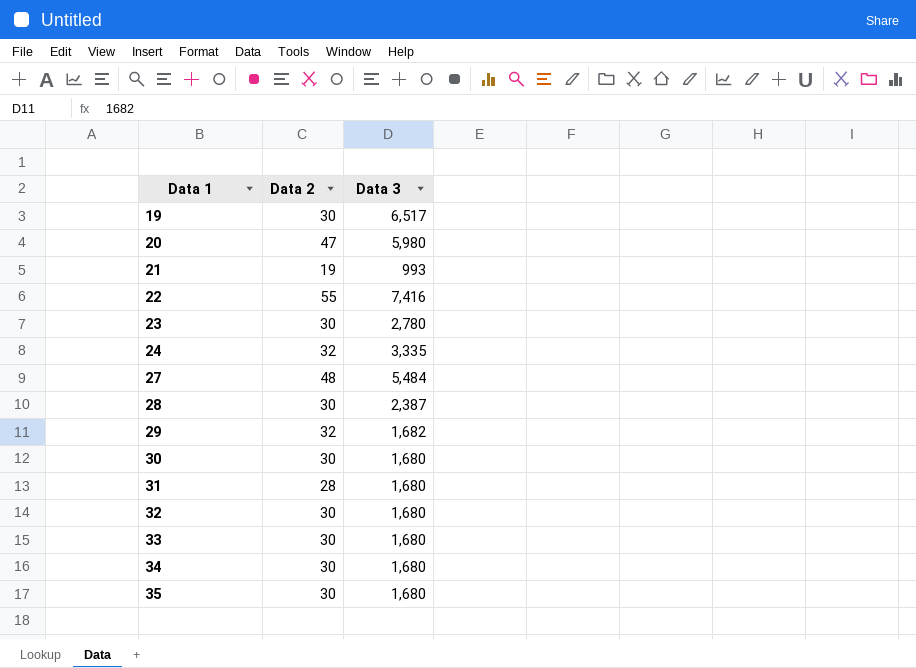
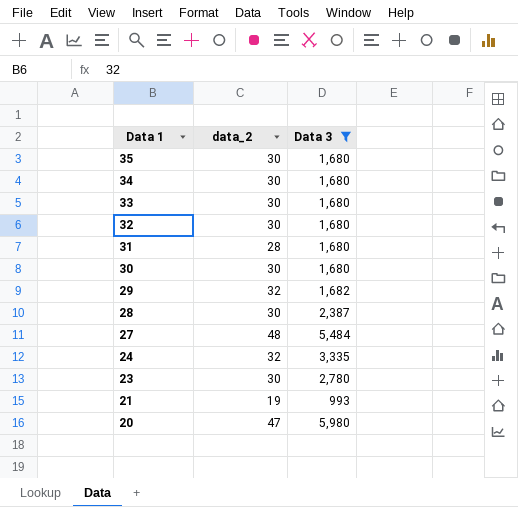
filter: none -> Data 3 <= 5,980
row order: Data 1 ascending -> Data 1 descending
column name: Data 2 -> data_2

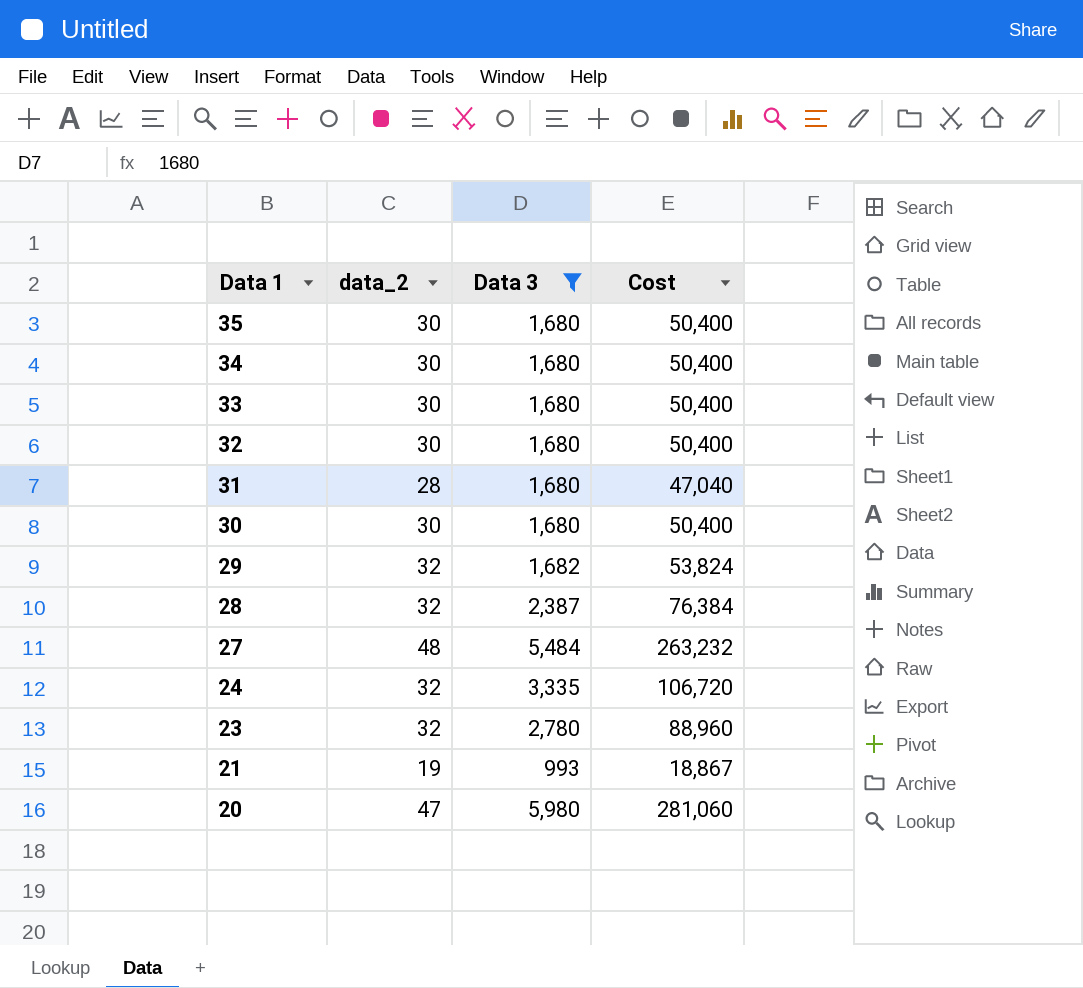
column Cost | formula: none -> [data_2] * [Data 3]
28 | data_2: 30 -> 32
23 | data_2: 30 -> 32

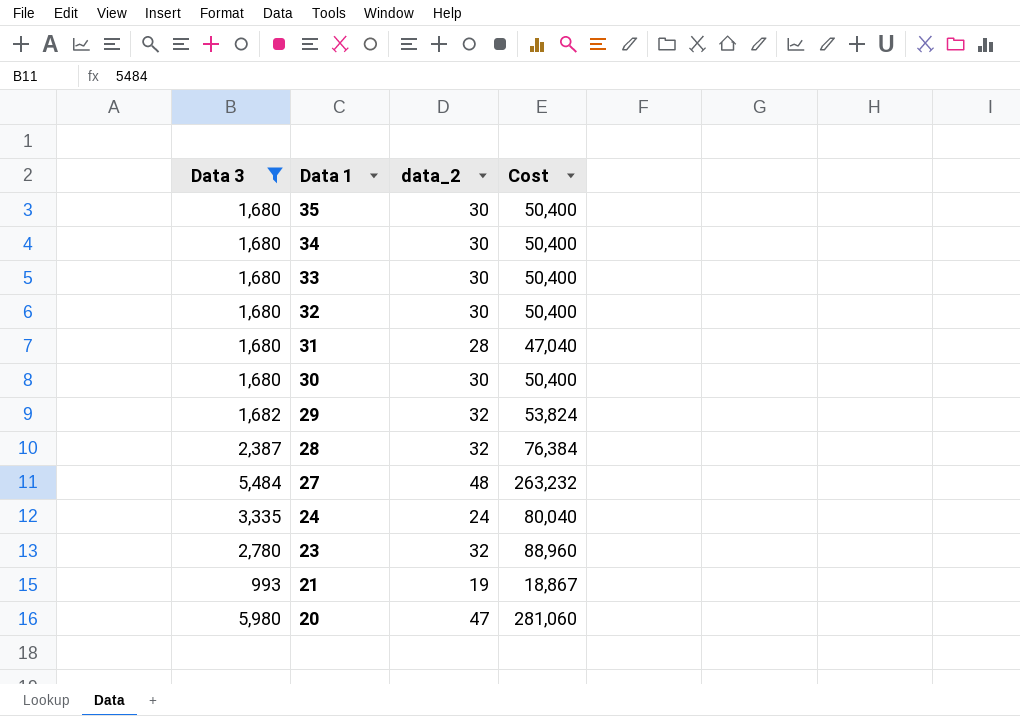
column Data 3 | position: 3 -> 1
24 | data_2: 32 -> 24
24 | Cost: 106,720 -> 80,040

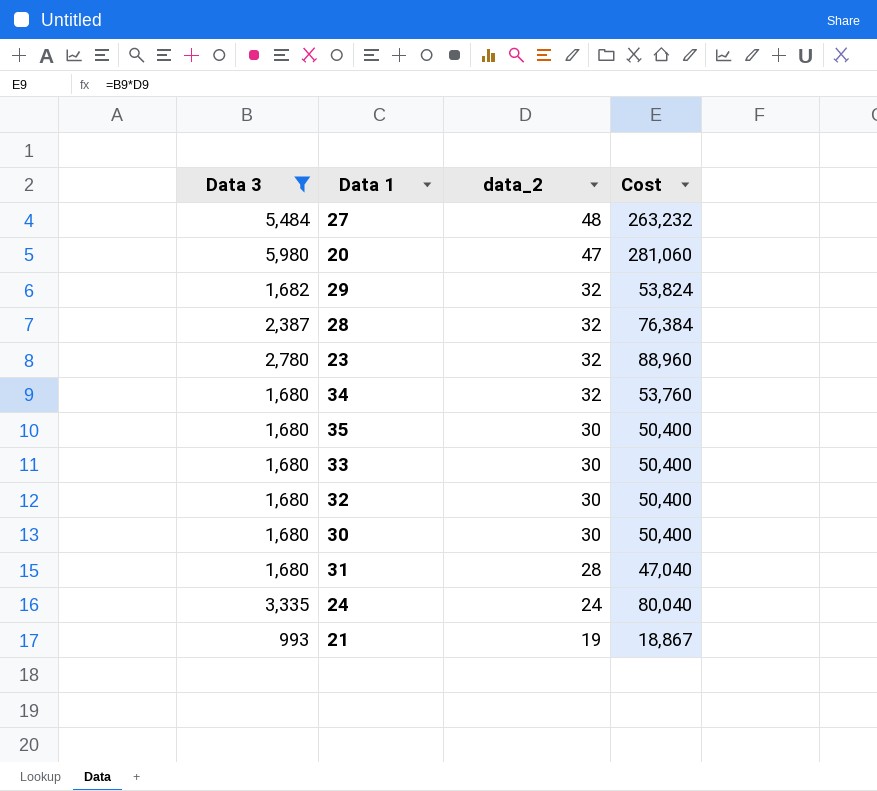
row order: Data 1 descending -> data_2 descending
34 | data_2: 30 -> 32
34 | Cost: 50,400 -> 53,760

